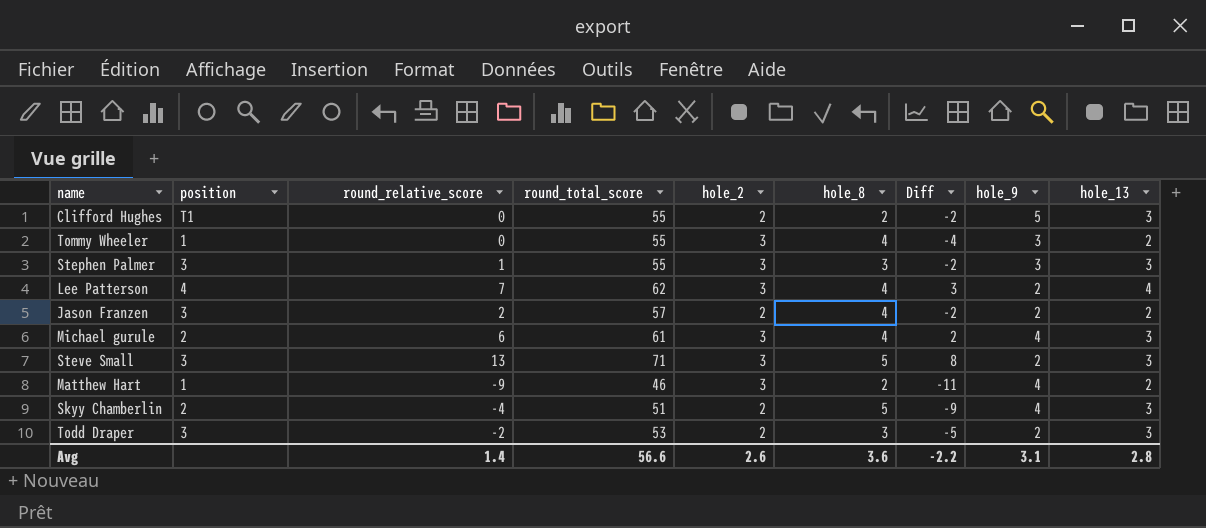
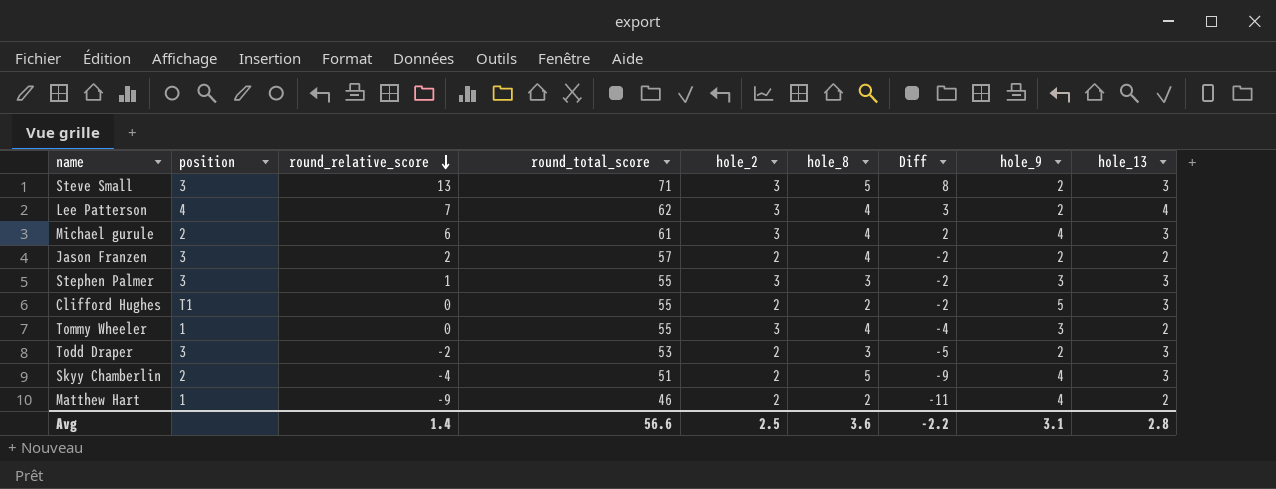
row order: none -> round_relative_score descending
Matthew Hart | hole_2: 3 -> 2
Avg | hole_2: 2.6 -> 2.5

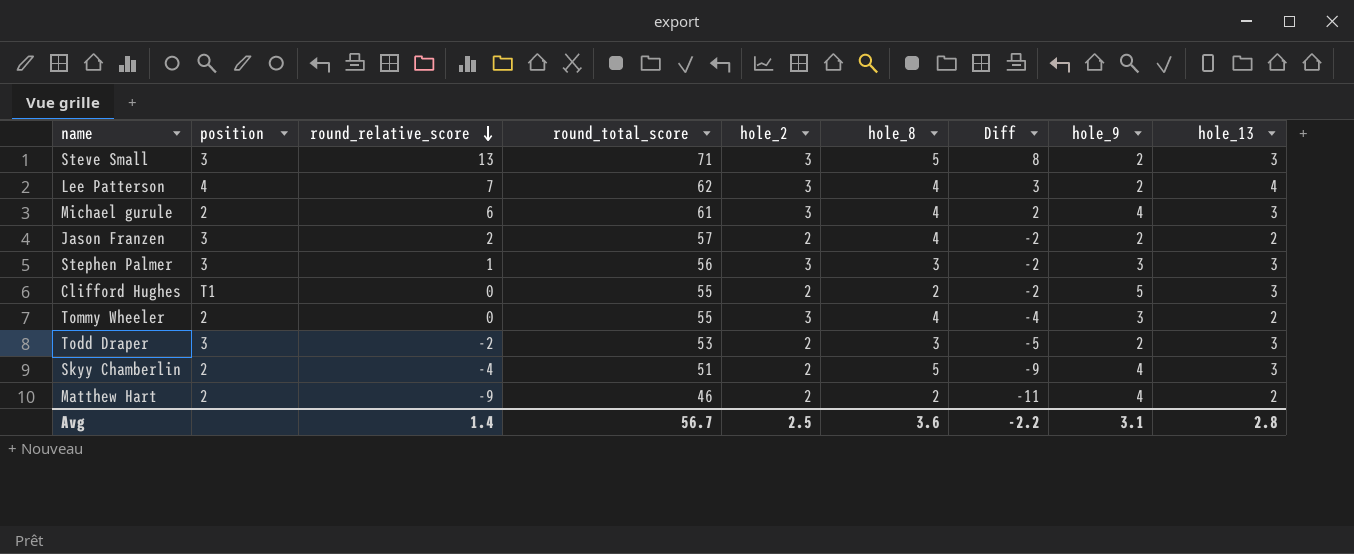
Stephen Palmer | round_total_score: 55 -> 56
Tommy Wheeler | position: 1 -> 2
Matthew Hart | position: 1 -> 2
Avg | round_total_score: 56.6 -> 56.7

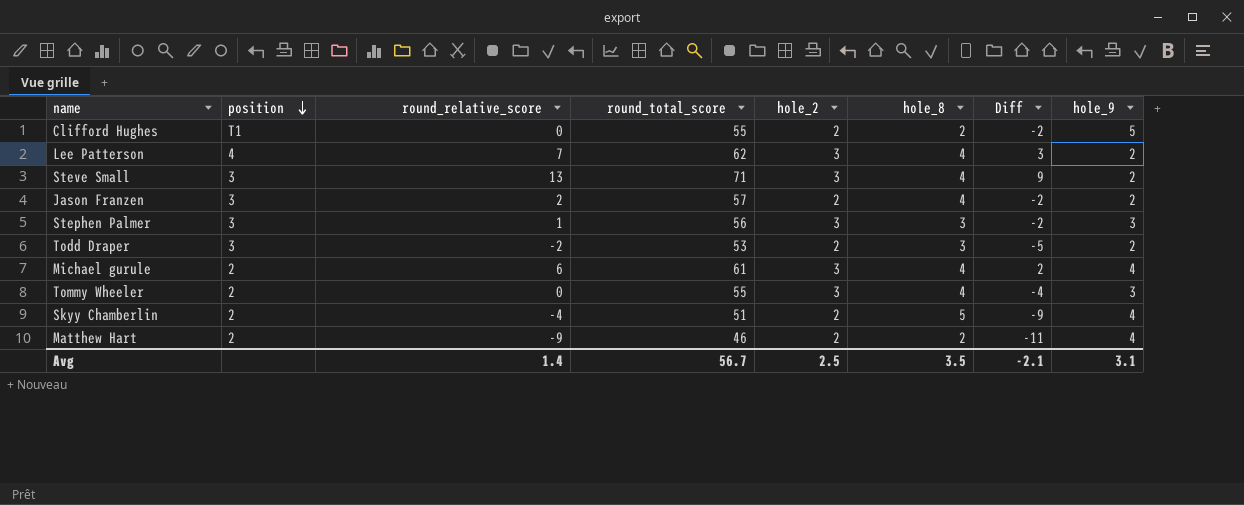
row order: round_relative_score descending -> position descending
column hole_13 | position: 9 -> none
Steve Small | hole_8: 5 -> 4
Steve Small | Diff: 8 -> 9
Avg | hole_8: 3.6 -> 3.5
Avg | Diff: -2.2 -> -2.1

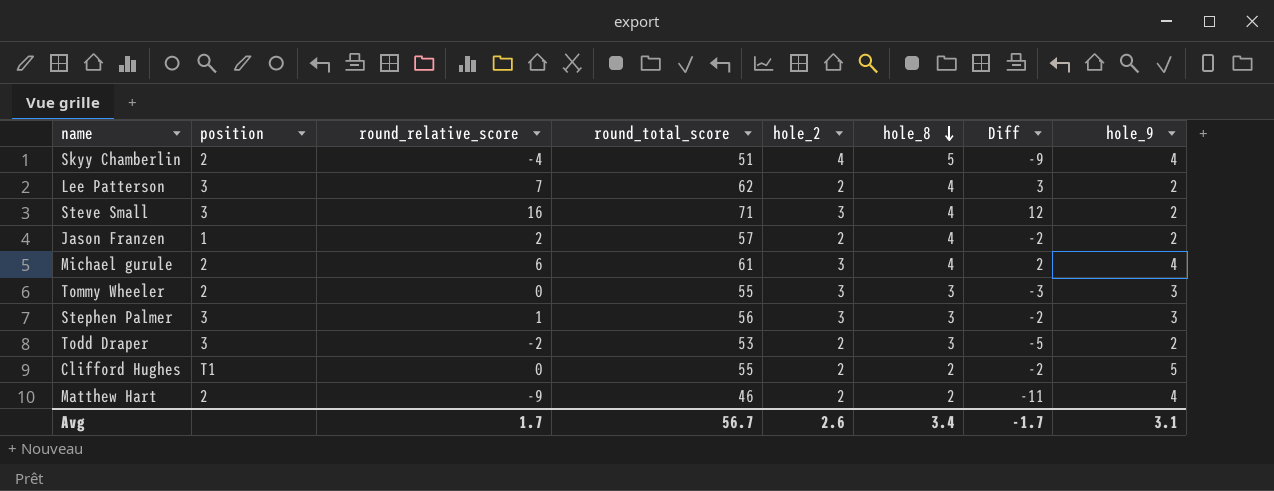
row order: position descending -> hole_8 descending
Skyy Chamberlin | hole_2: 2 -> 4
Lee Patterson | position: 4 -> 3
Lee Patterson | hole_2: 3 -> 2
Steve Small | round_relative_score: 13 -> 16
Steve Small | Diff: 9 -> 12
Jason Franzen | position: 3 -> 1
Tommy Wheeler | hole_8: 4 -> 3
Tommy Wheeler | Diff: -4 -> -3
Avg | round_relative_score: 1.4 -> 1.7
Avg | hole_2: 2.5 -> 2.6
Avg | hole_8: 3.5 -> 3.4
Avg | Diff: -2.1 -> -1.7

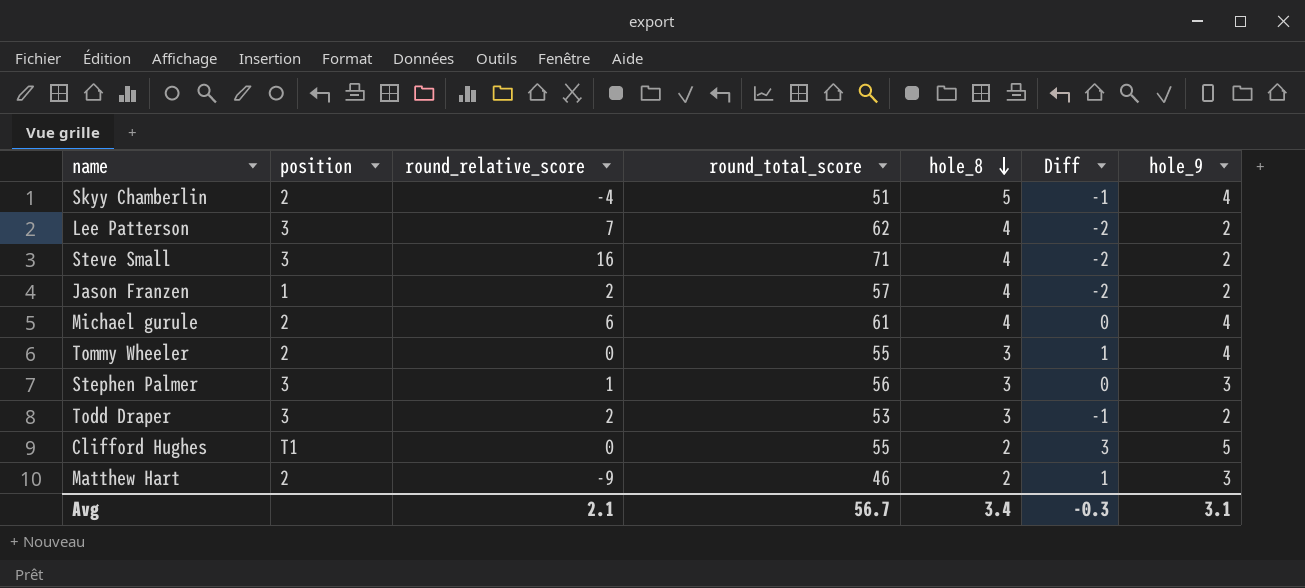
column hole_2 | position: 5 -> none
column Diff | formula: [round_relative_score] - [hole_8] -> [hole_9] - [hole_8]
Tommy Wheeler | hole_9: 3 -> 4
Todd Draper | round_relative_score: -2 -> 2
Matthew Hart | hole_9: 4 -> 3
Avg | round_relative_score: 1.7 -> 2.1
Avg | Diff: -1.7 -> -0.3

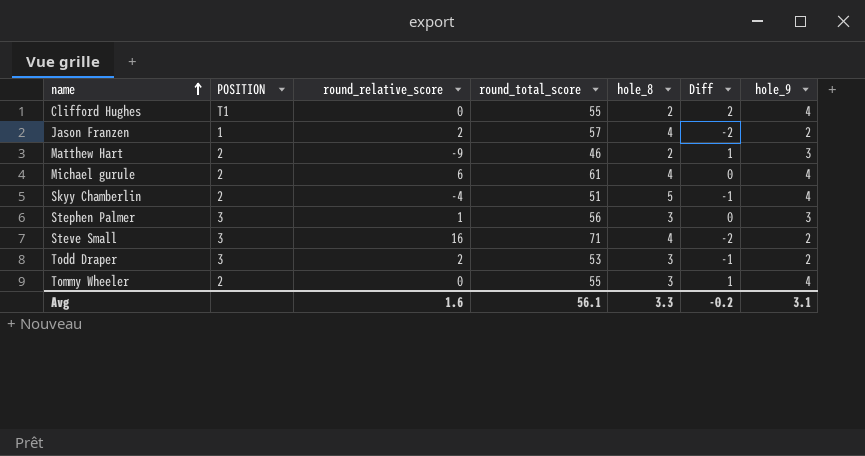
row order: hole_8 descending -> name ascending
column name: position -> POSITION
row Lee Patterson: 3 | 7 | 62 | 4 | -2 | 2 -> none
Clifford Hughes | Diff: 3 -> 2
Clifford Hughes | hole_9: 5 -> 4
Avg | round_relative_score: 2.1 -> 1.6
Avg | round_total_score: 56.7 -> 56.1
Avg | hole_8: 3.4 -> 3.3
Avg | Diff: -0.3 -> -0.2

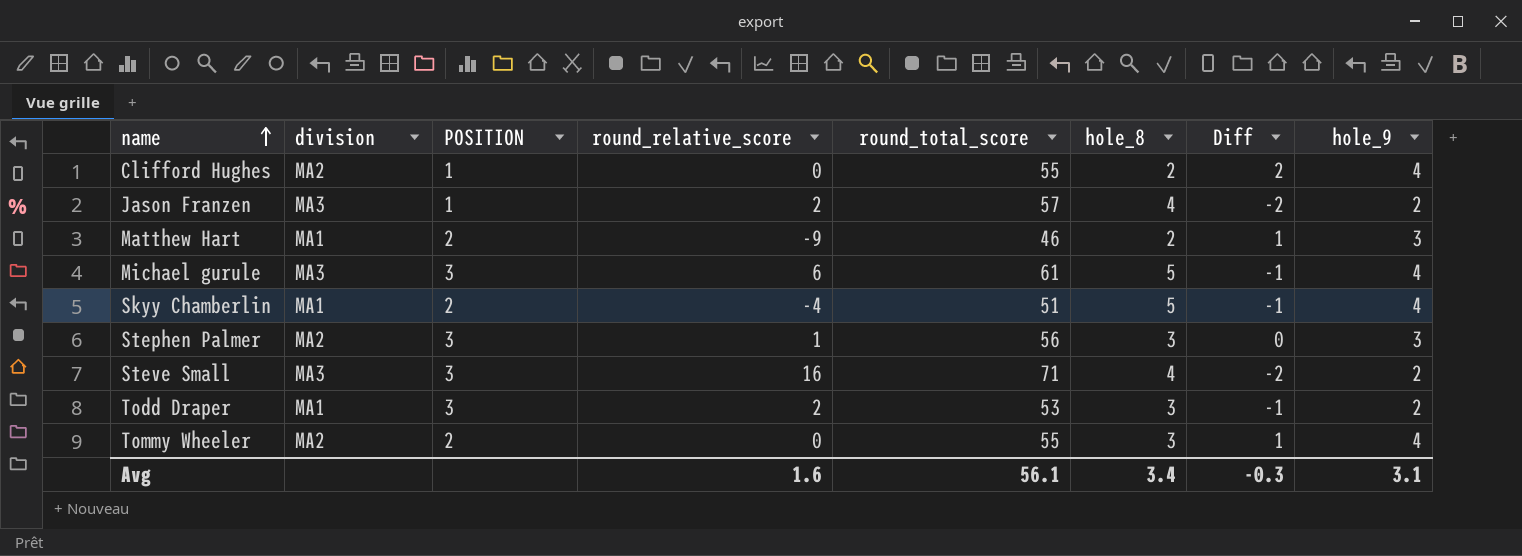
column division | position: none -> 2
Clifford Hughes | POSITION: T1 -> 1
Michael gurule | POSITION: 2 -> 3
Michael gurule | hole_8: 4 -> 5
Michael gurule | Diff: 0 -> -1
Avg | hole_8: 3.3 -> 3.4
Avg | Diff: -0.2 -> -0.3

